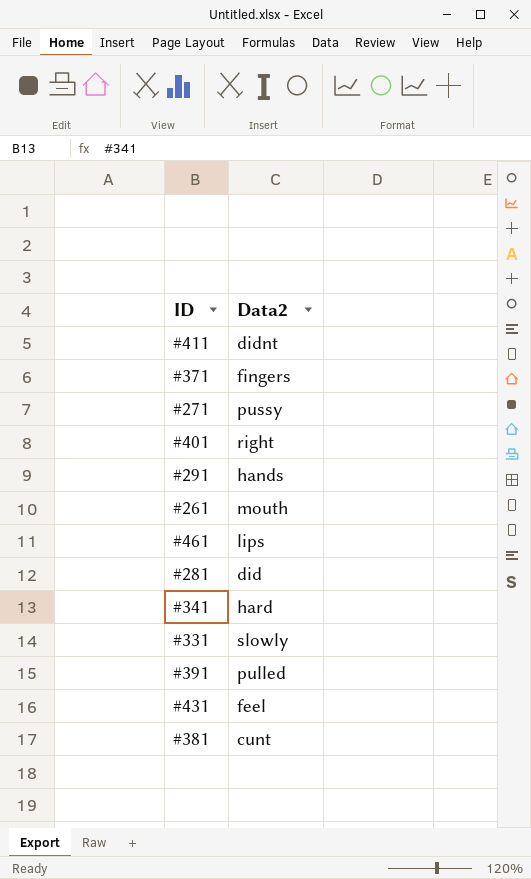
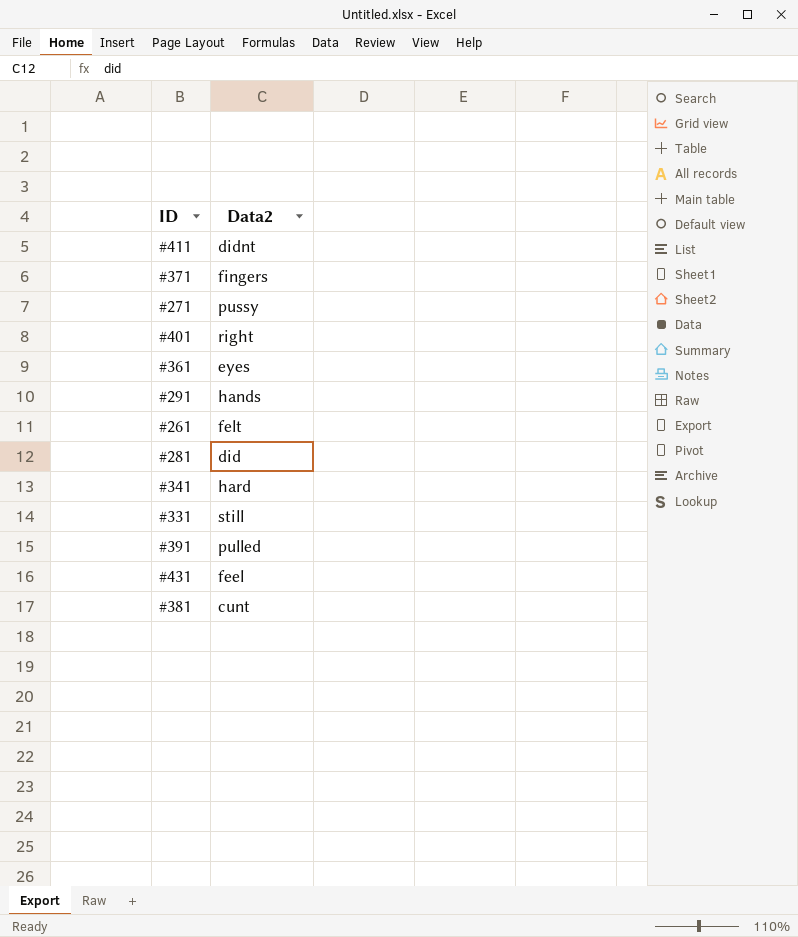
row #461: lips -> none
row #361: none -> eyes
#261 | Data2: mouth -> felt
#331 | Data2: slowly -> still

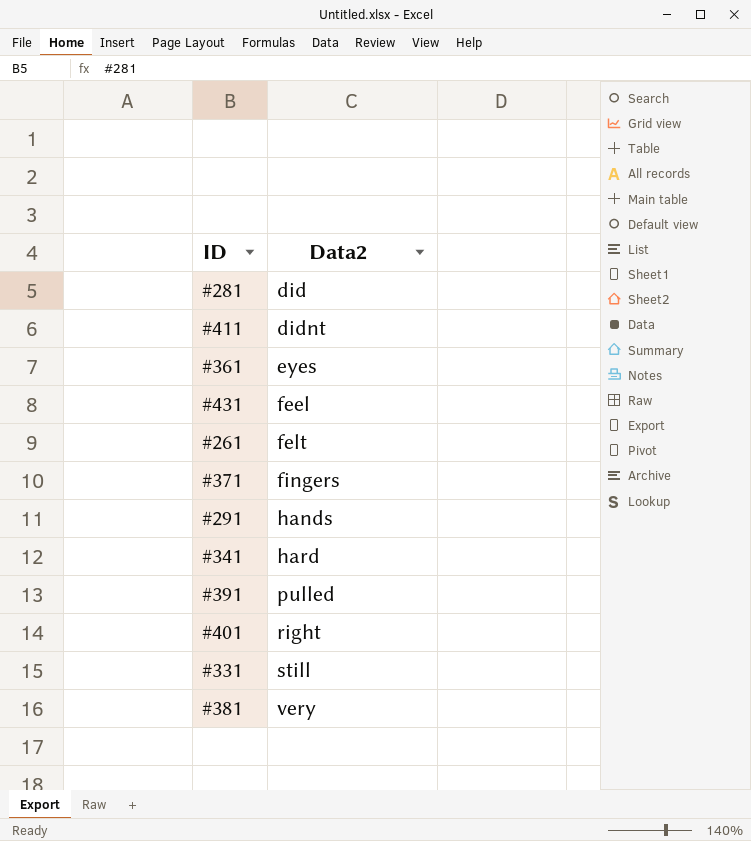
row order: none -> Data2 ascending
row #271: pussy -> none
#381 | Data2: cunt -> very

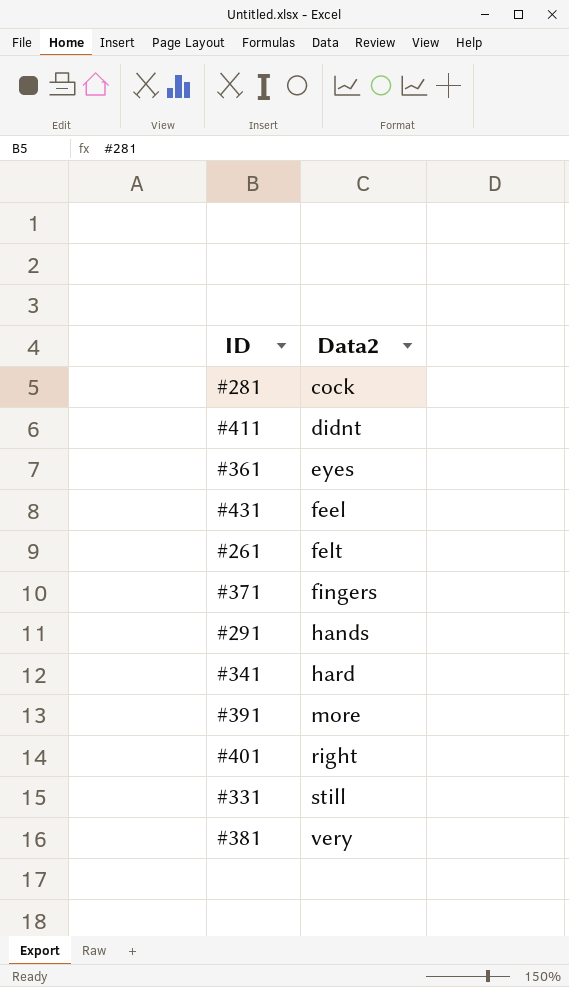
#281 | Data2: did -> cock
#391 | Data2: pulled -> more

